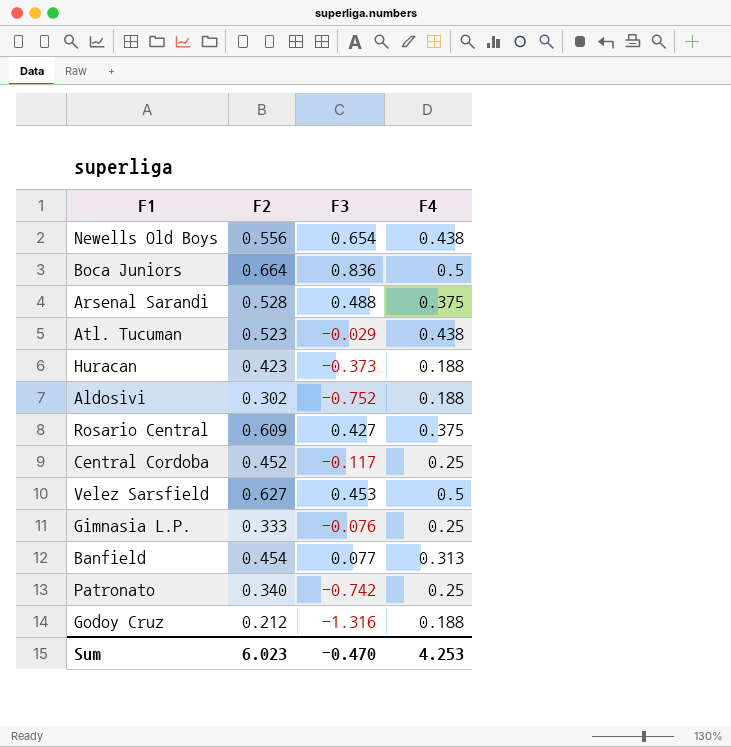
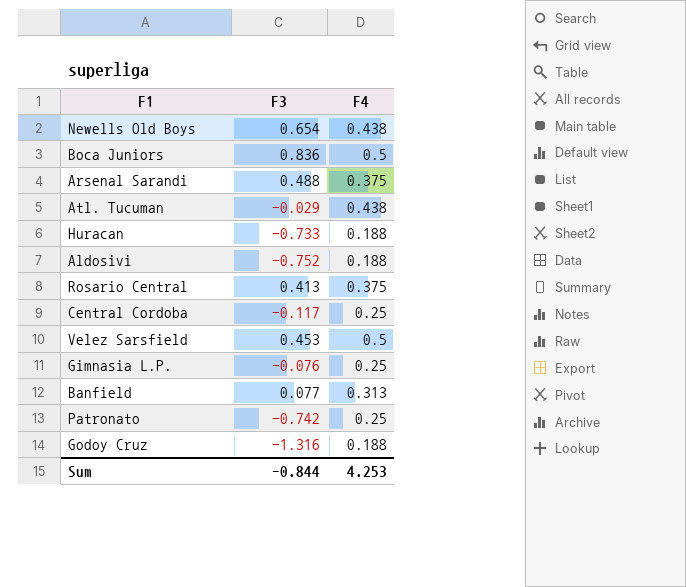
column F2 | position: 2 -> none
Huracan | F3: -0.373 -> -0.733
Rosario Central | F3: 0.427 -> 0.413
Sum | F3: -0.470 -> -0.844

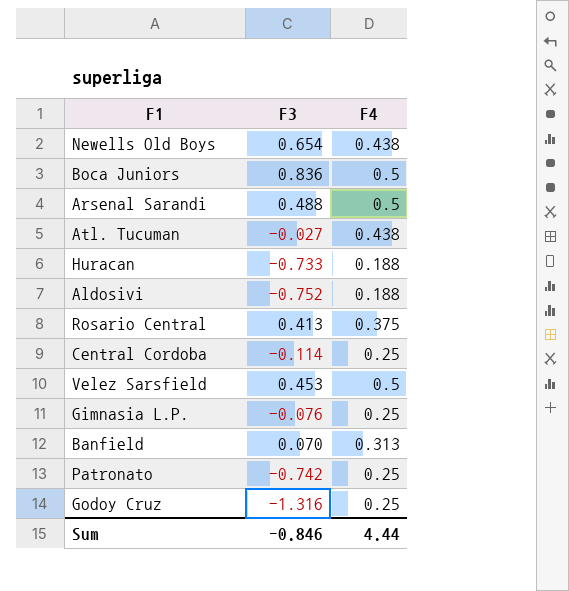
Arsenal Sarandi | F4: 0.375 -> 0.5
Atl. Tucuman | F3: -0.029 -> -0.027
Central Cordoba | F3: -0.117 -> -0.114
Banfield | F3: 0.077 -> 0.070
Godoy Cruz | F4: 0.188 -> 0.25
Sum | F3: -0.844 -> -0.846
Sum | F4: 4.253 -> 4.44

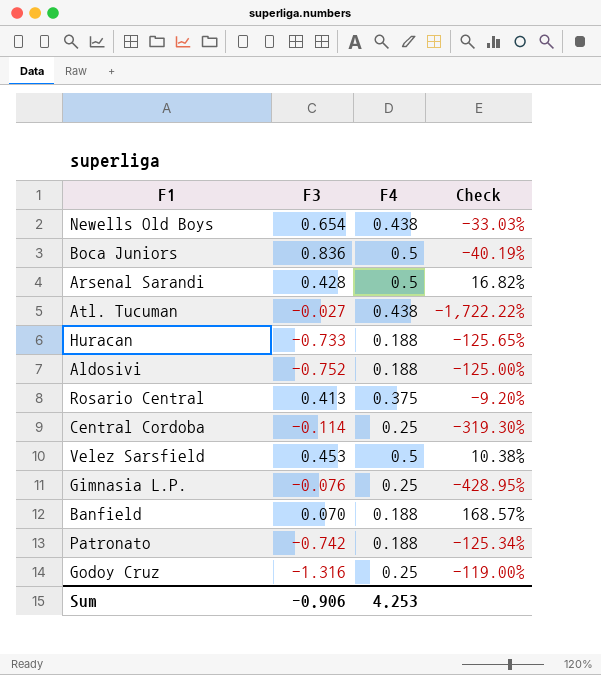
column Check | formula: none -> ([F4] - [F3]) / [F3]
Arsenal Sarandi | F3: 0.488 -> 0.428
Banfield | F4: 0.313 -> 0.188
Patronato | F4: 0.25 -> 0.188
Sum | F3: -0.846 -> -0.906
Sum | F4: 4.44 -> 4.253

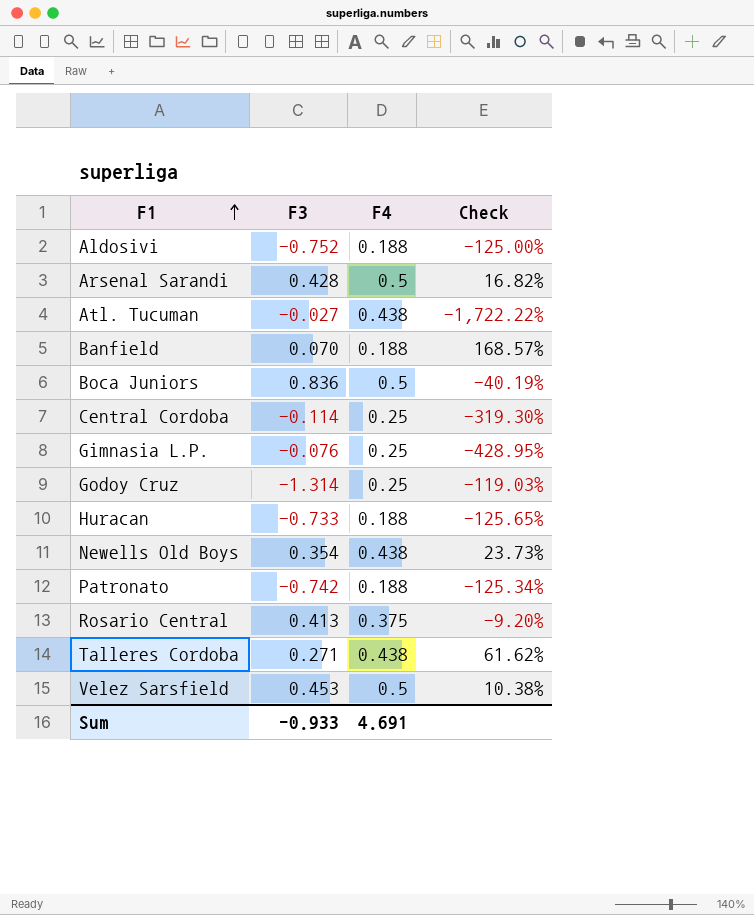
row order: none -> F1 ascending
Godoy Cruz | F3: -1.316 -> -1.314
Godoy Cruz | Check: -119.00% -> -119.03%
Newells Old Boys | F3: 0.654 -> 0.354
Newells Old Boys | Check: -33.03% -> 23.73%
row Talleres Cordoba: none -> 0.271 | 0.438 | 61.62%
Sum | F3: -0.906 -> -0.933
Sum | F4: 4.253 -> 4.691

